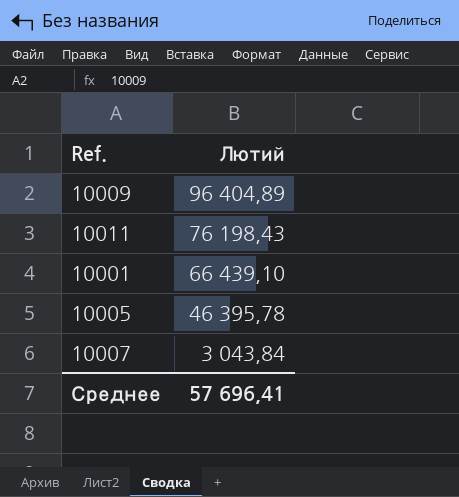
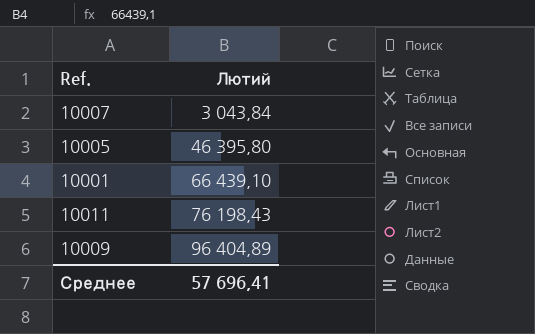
row order: Лютий descending -> Лютий ascending
10005 | Лютий: 46 395,78 -> 46 395,80

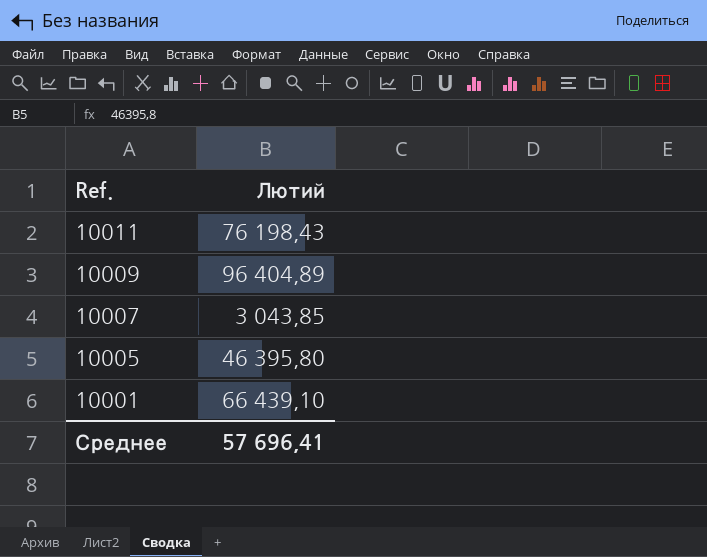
row order: Лютий ascending -> Ref. descending
10007 | Лютий: 3 043,84 -> 3 043,85

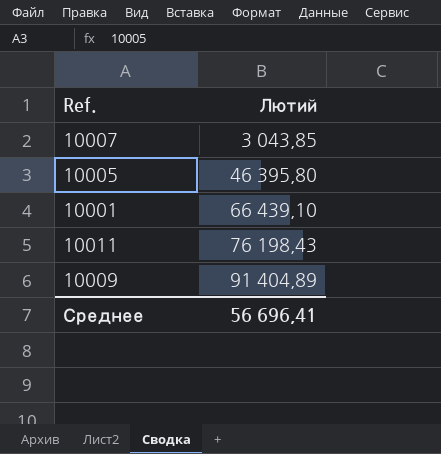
row order: Ref. descending -> Лютий ascending
10009 | Лютий: 96 404,89 -> 91 404,89
Среднее | Лютий: 57 696,41 -> 56 696,41

